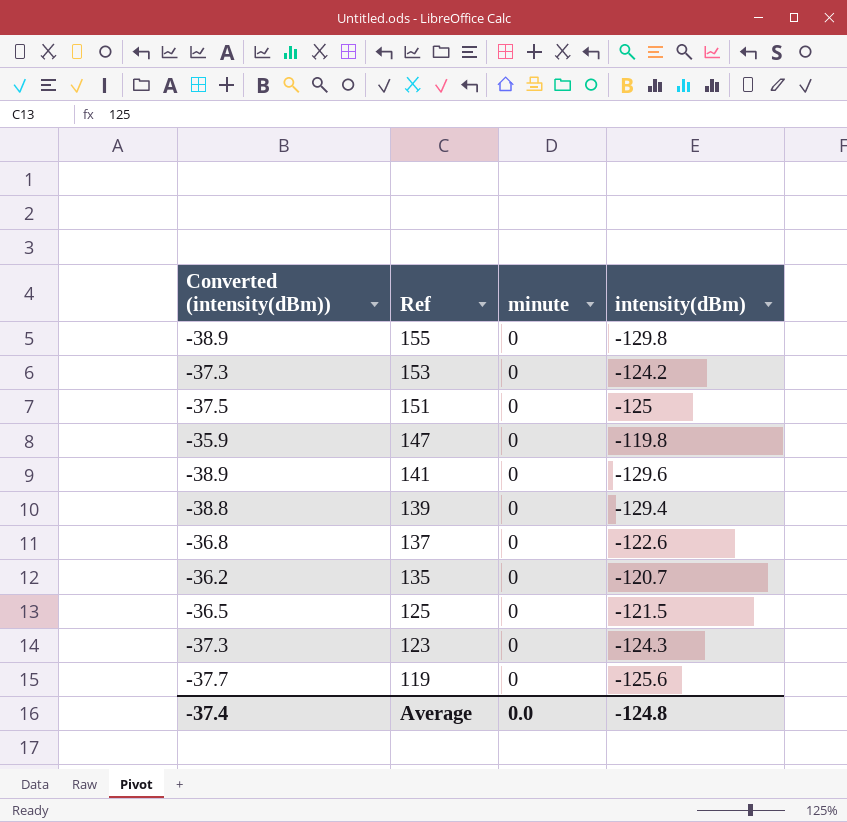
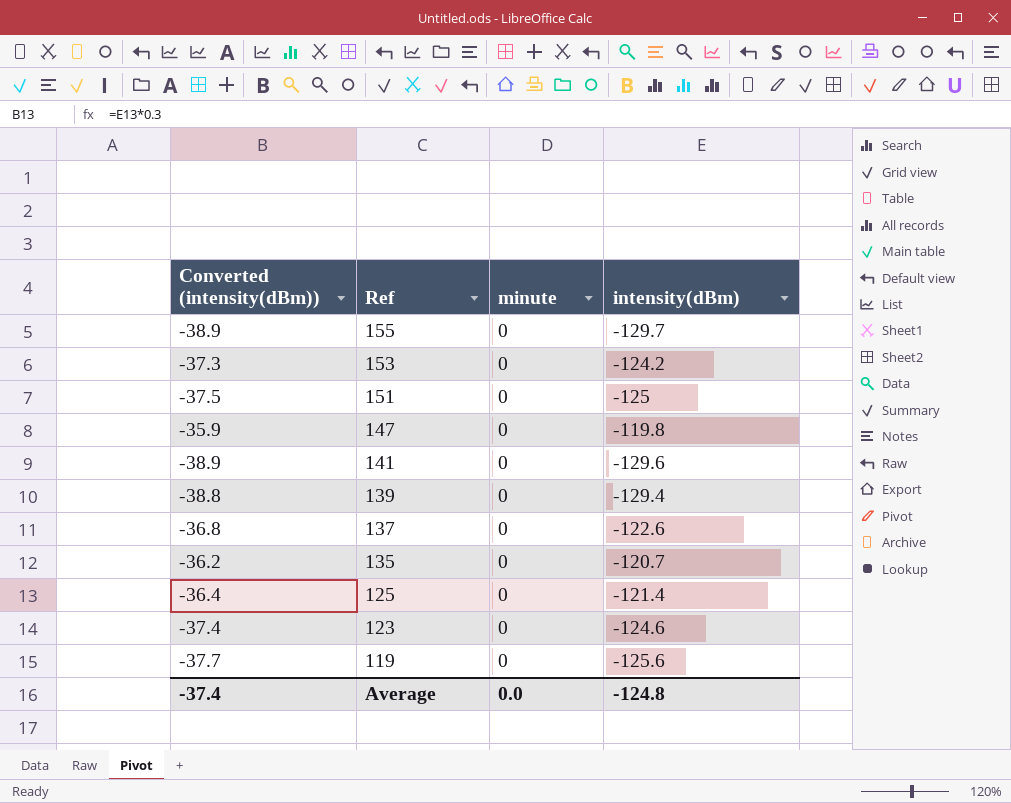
155 | intensity(dBm): -129.8 -> -129.7
125 | Converted (intensity(dBm)): -36.5 -> -36.4
125 | intensity(dBm): -121.5 -> -121.4
123 | Converted (intensity(dBm)): -37.3 -> -37.4
123 | intensity(dBm): -124.3 -> -124.6

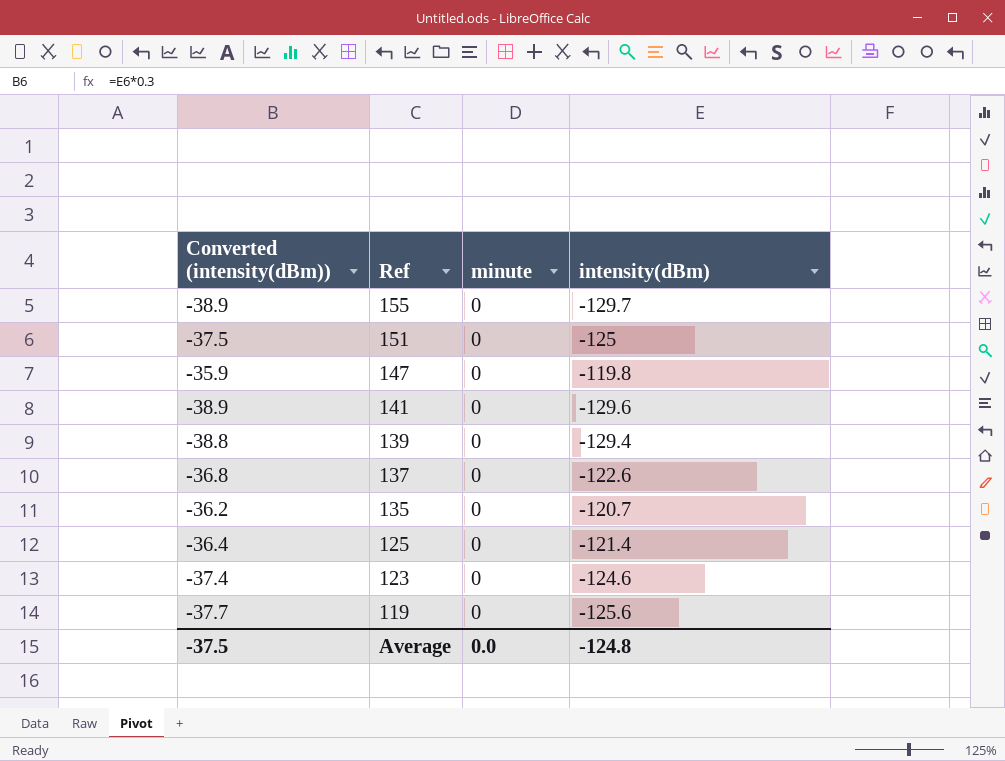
row 153: -37.3 | 0 | -124.2 -> none
Average | Converted (intensity(dBm)): -37.4 -> -37.5

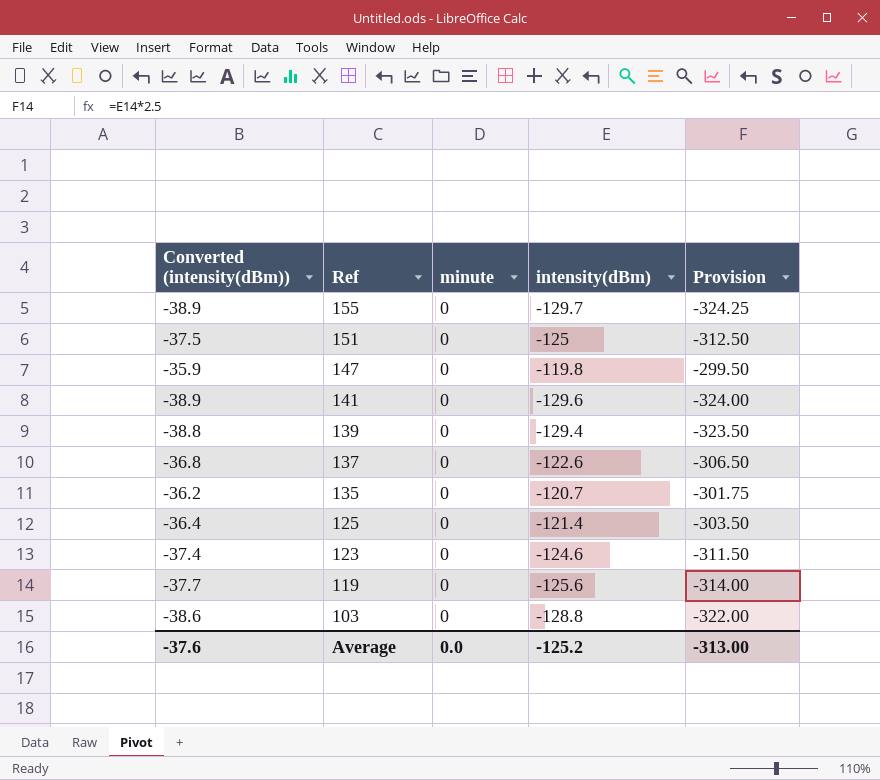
column Provision | formula: none -> [intensity(dBm)] * 2.5
row 103: none -> -38.6 | 0 | -128.8 | -322.00
Average | Converted (intensity(dBm)): -37.5 -> -37.6
Average | intensity(dBm): -124.8 -> -125.2

